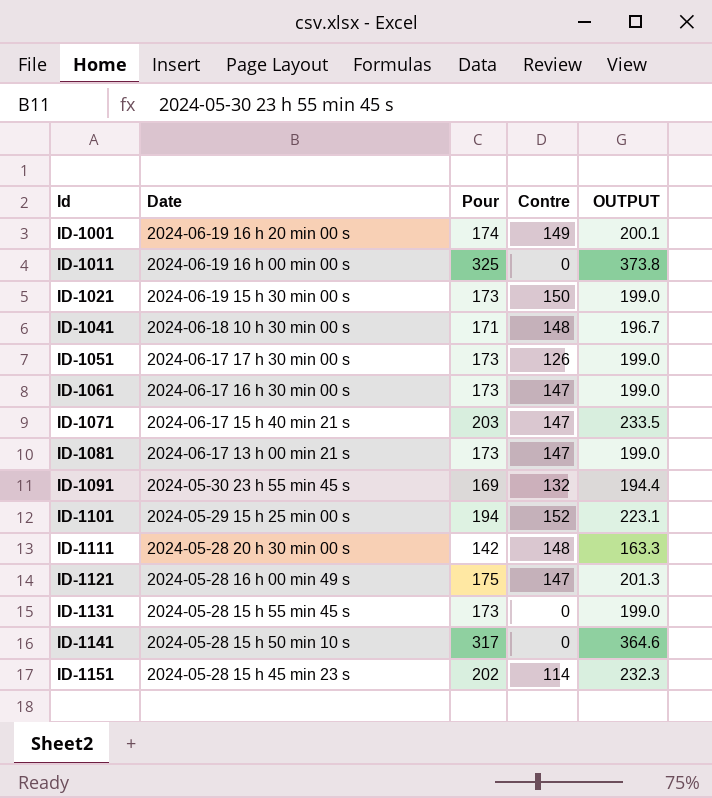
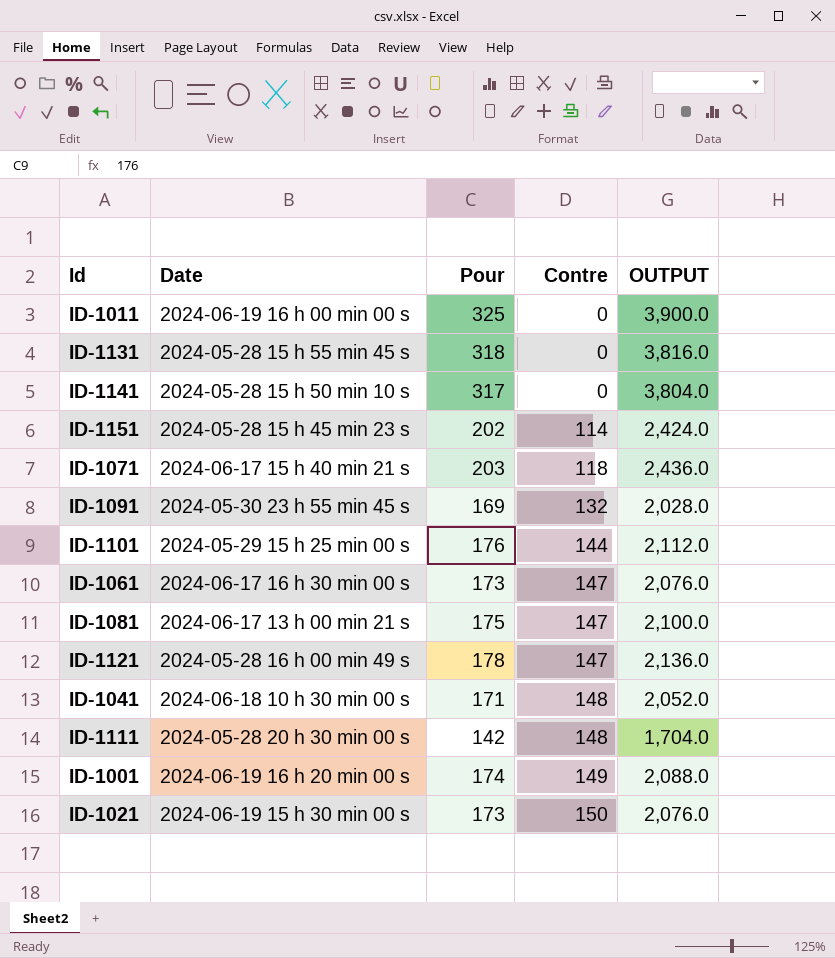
row order: Id ascending -> Contre ascending
column OUTPUT | formula: [Pour] * 1.15 -> [Pour] * 12
row ID-1051: 2024-06-17 17 h 30 min 00 s | 173 | 126 | 199.0 -> none
ID-1131 | Pour: 173 -> 318
ID-1071 | Contre: 147 -> 118
ID-1101 | Pour: 194 -> 176
ID-1101 | Contre: 152 -> 144
ID-1081 | Pour: 173 -> 175
ID-1121 | Pour: 175 -> 178

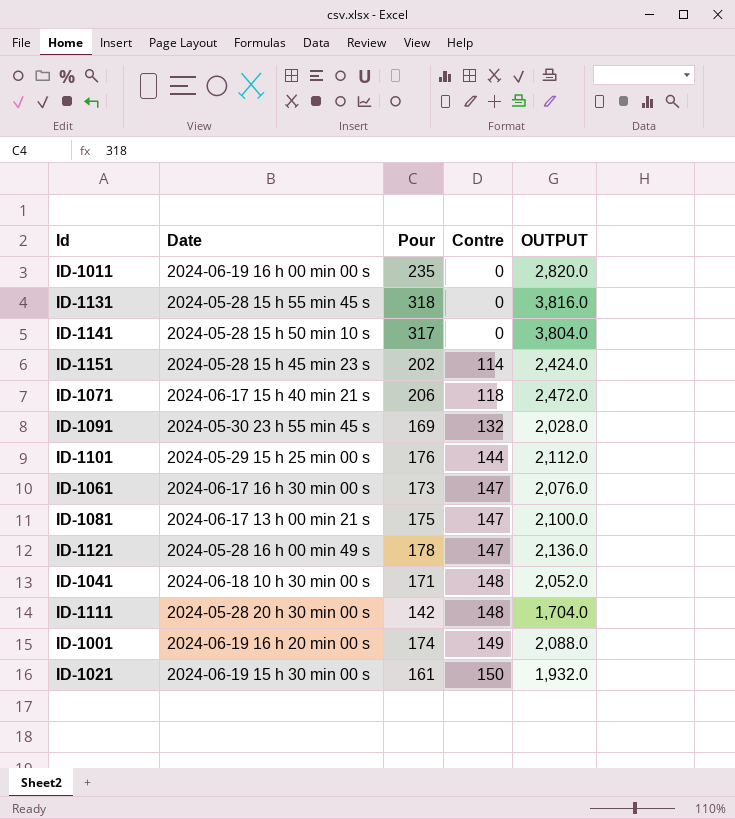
ID-1011 | Pour: 325 -> 235
ID-1011 | OUTPUT: 3,900.0 -> 2,820.0
ID-1071 | Pour: 203 -> 206
ID-1071 | OUTPUT: 2,436.0 -> 2,472.0
ID-1021 | Pour: 173 -> 161
ID-1021 | OUTPUT: 2,076.0 -> 1,932.0

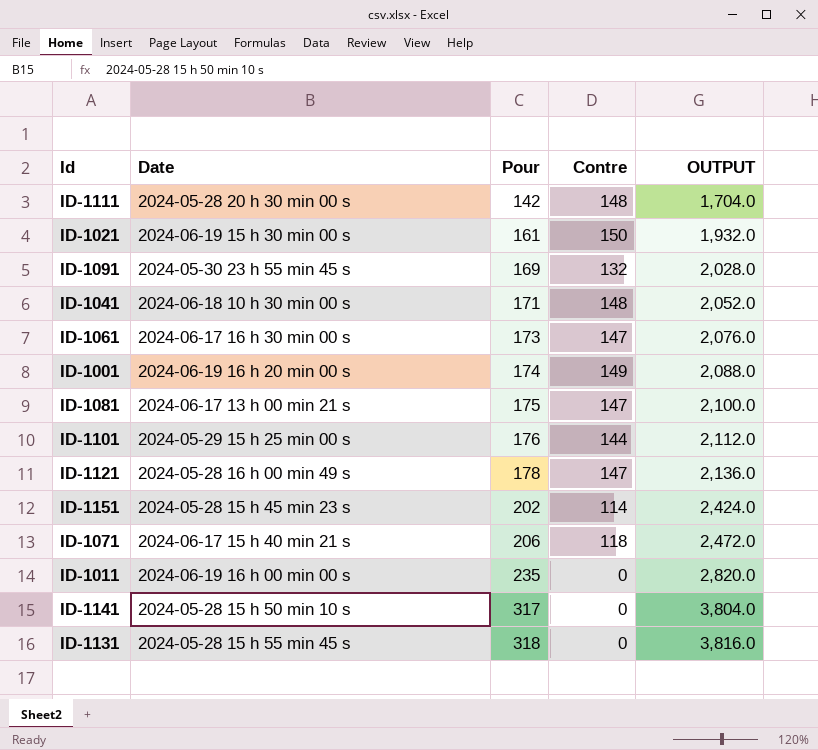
row order: Contre ascending -> Pour ascending

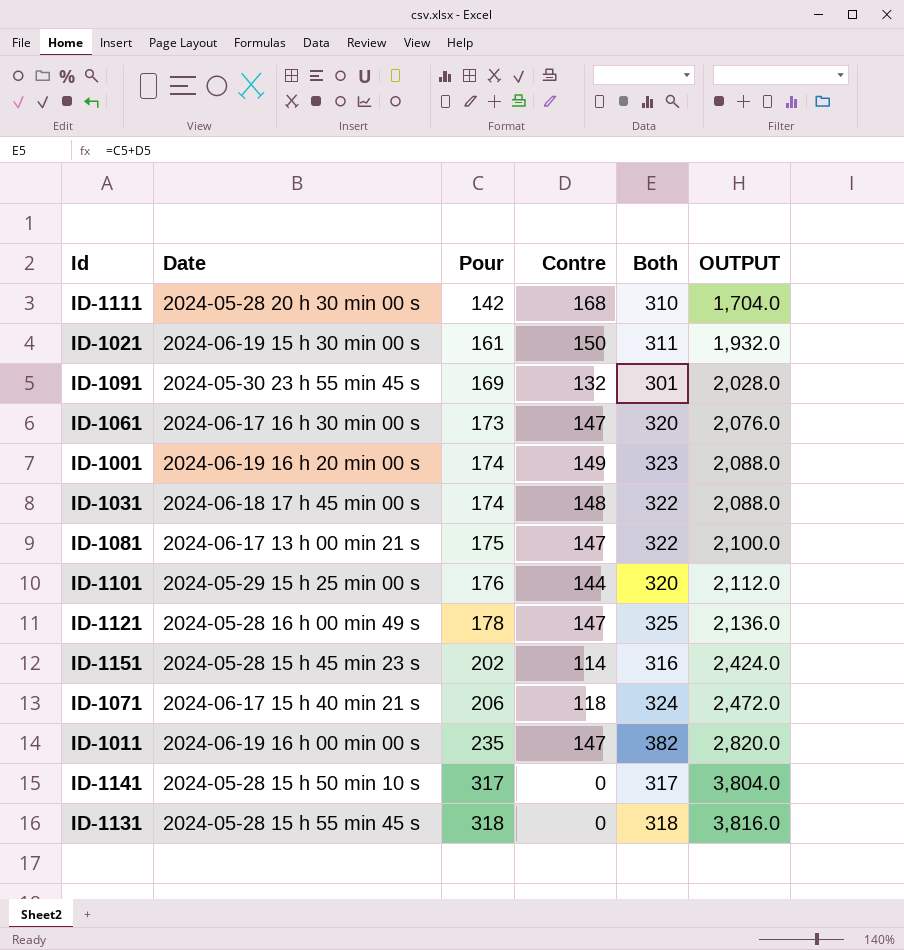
column Both | formula: none -> [Pour] + [Contre]
row ID-1041: 2024-06-18 10 h 30 min 00 s | 171 | 148 | 2,052.0 -> none
ID-1111 | Contre: 148 -> 168
row ID-1031: none -> 2024-06-18 17 h 45 min 00 s | 174 | 148 | 322 | 2,088.0
ID-1011 | Contre: 0 -> 147

